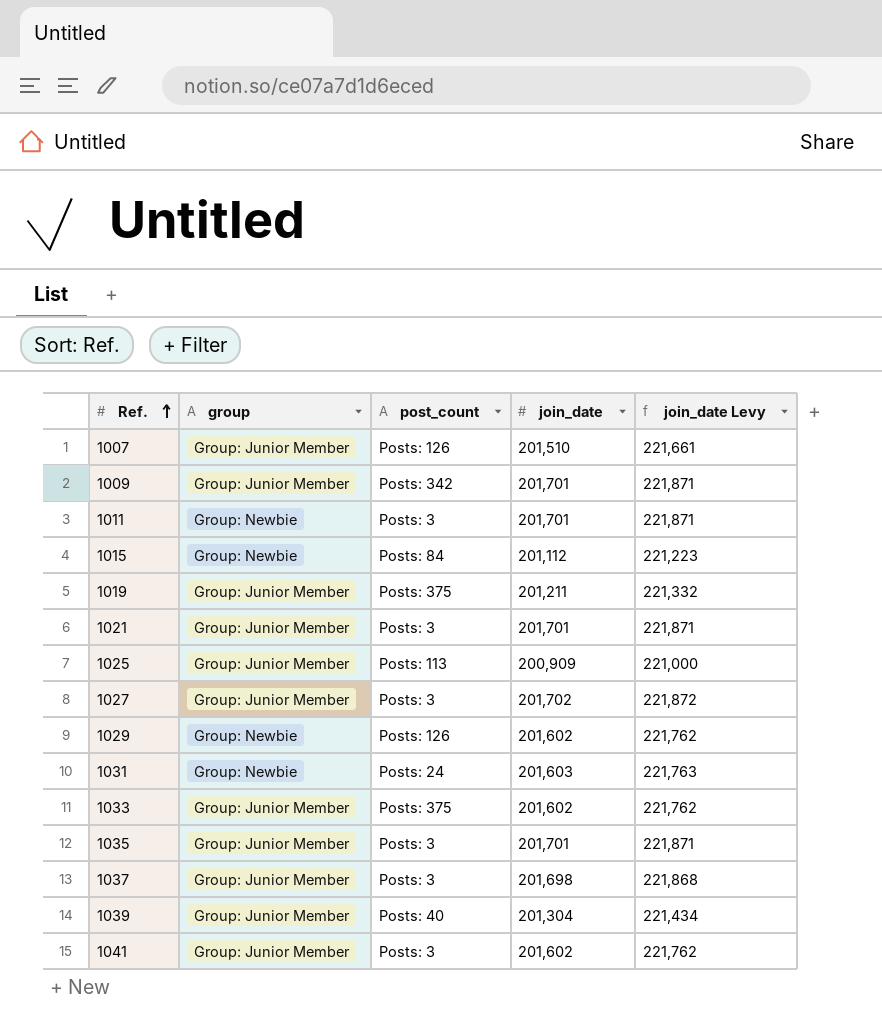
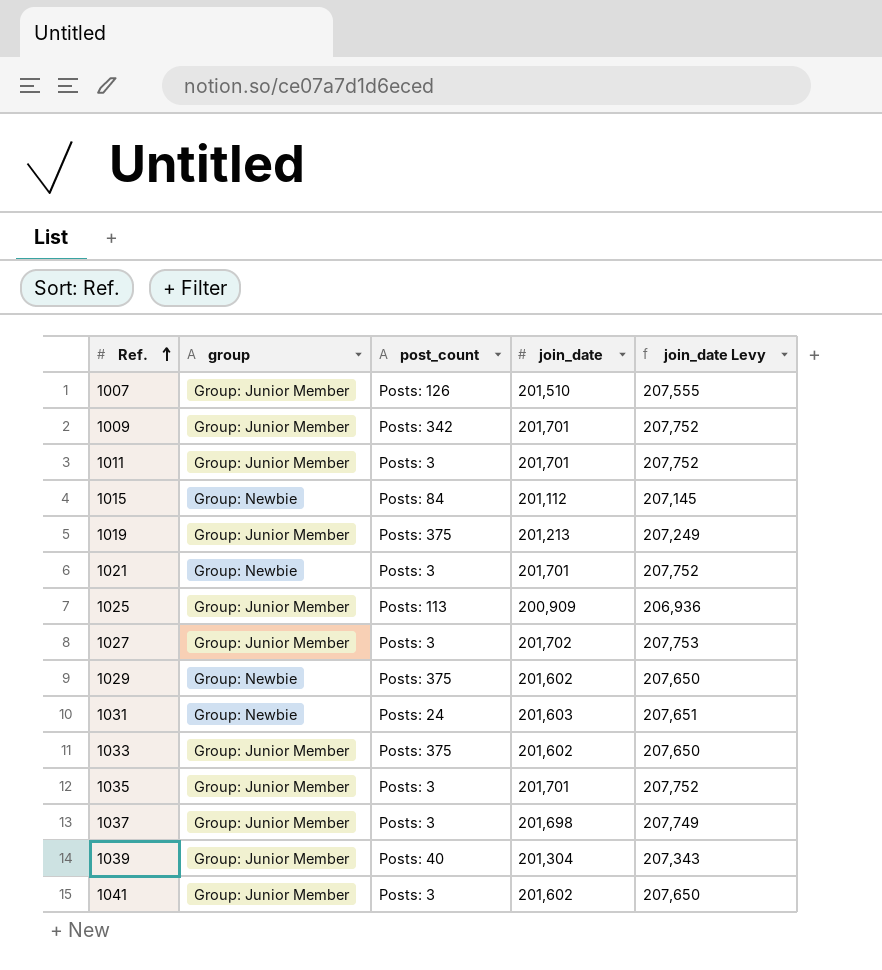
column join_date Levy | formula: [join_date] * 1.1 -> [join_date] * 1.03
1011 | group: Group: Newbie -> Group: Junior Member
1019 | join_date: 201,211 -> 201,213
1021 | group: Group: Junior Member -> Group: Newbie
1029 | post_count: Posts: 126 -> Posts: 375

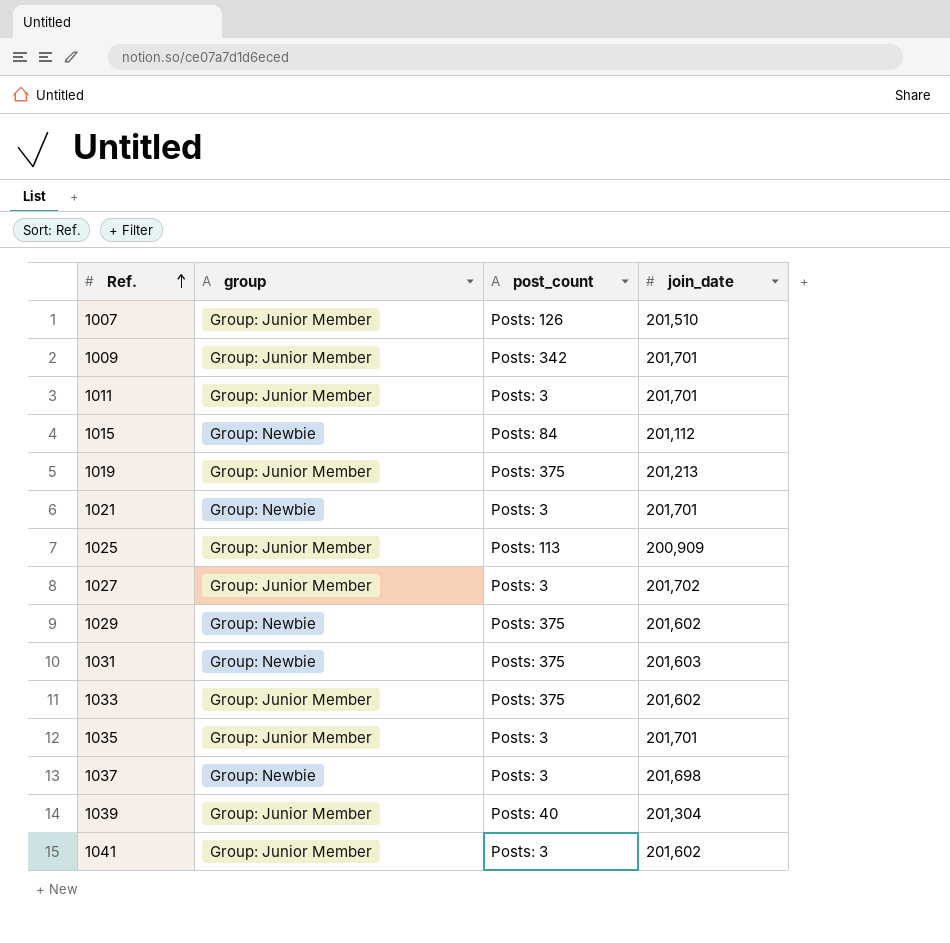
column join_date Levy | formula: [join_date] * 1.03 -> none
1031 | post_count: Posts: 24 -> Posts: 375
1037 | group: Group: Junior Member -> Group: Newbie

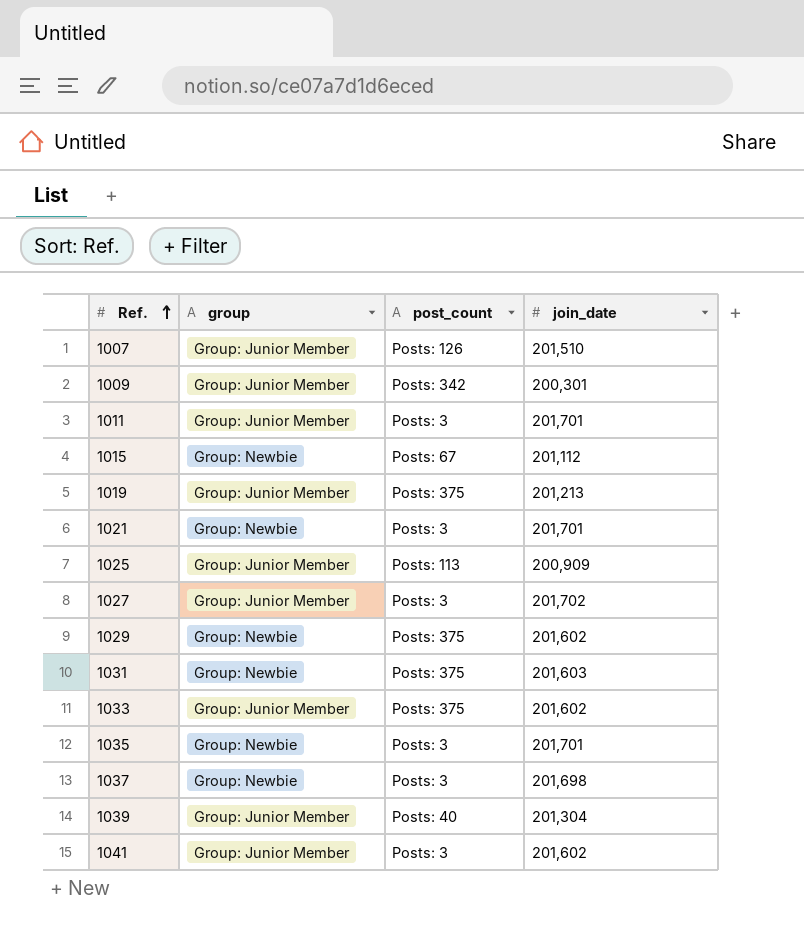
1009 | join_date: 201,701 -> 200,301
1015 | post_count: Posts: 84 -> Posts: 67
1035 | group: Group: Junior Member -> Group: Newbie

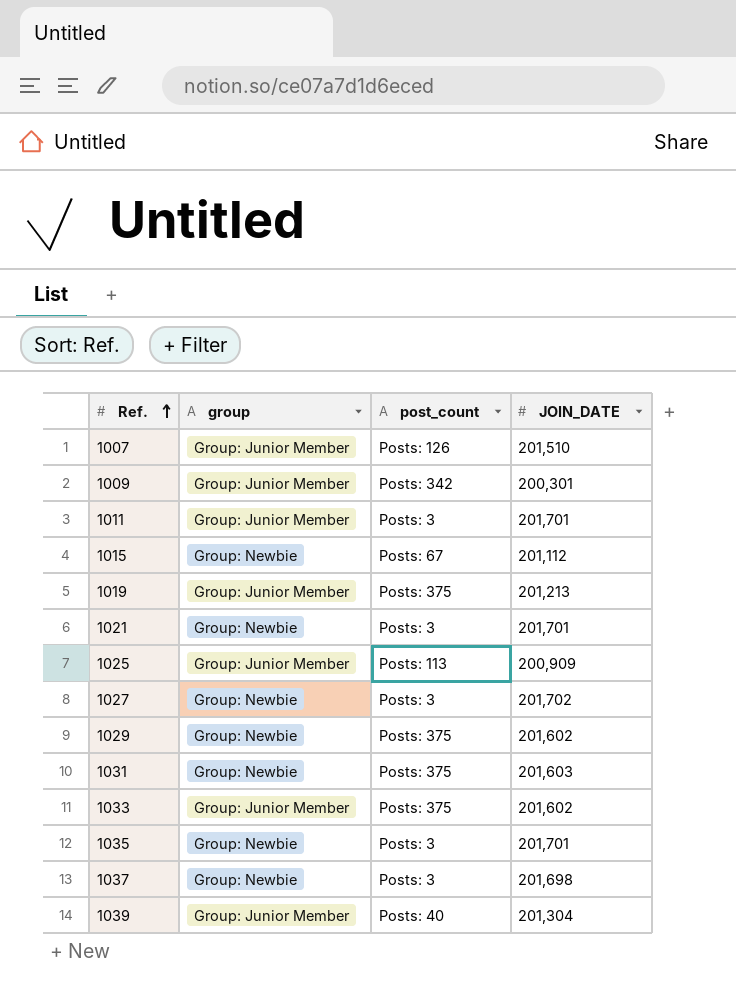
column name: join_date -> JOIN_DATE
row 1041: Group: Junior Member | Posts: 3 | 201,602 -> none
1027 | group: Group: Junior Member -> Group: Newbie

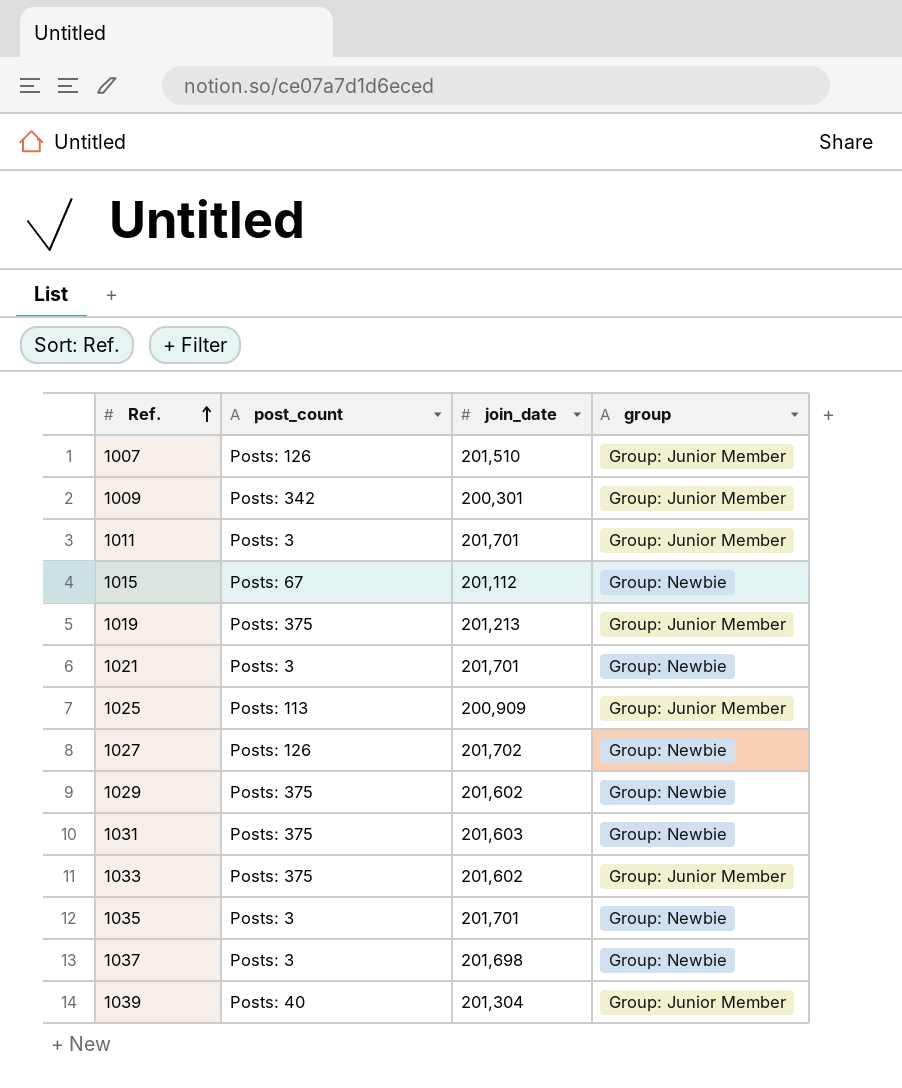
column name: JOIN_DATE -> join_date
column group | position: 2 -> 4
1027 | post_count: Posts: 3 -> Posts: 126

